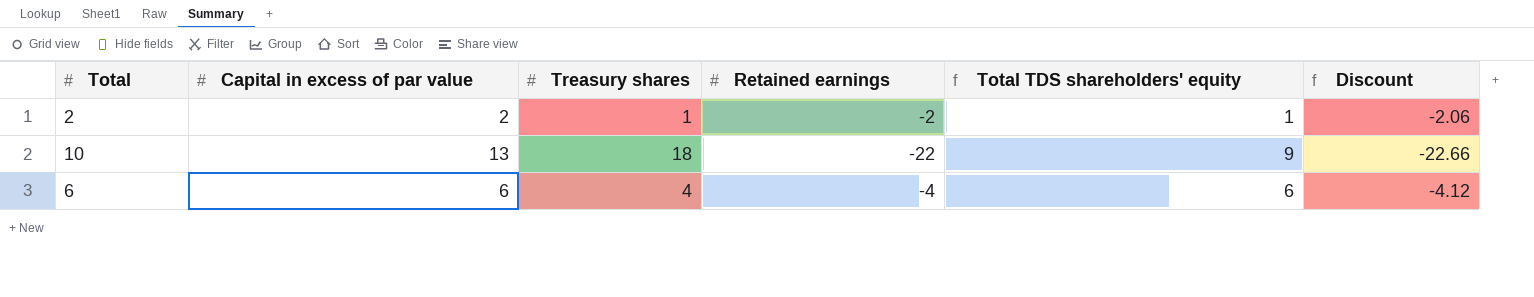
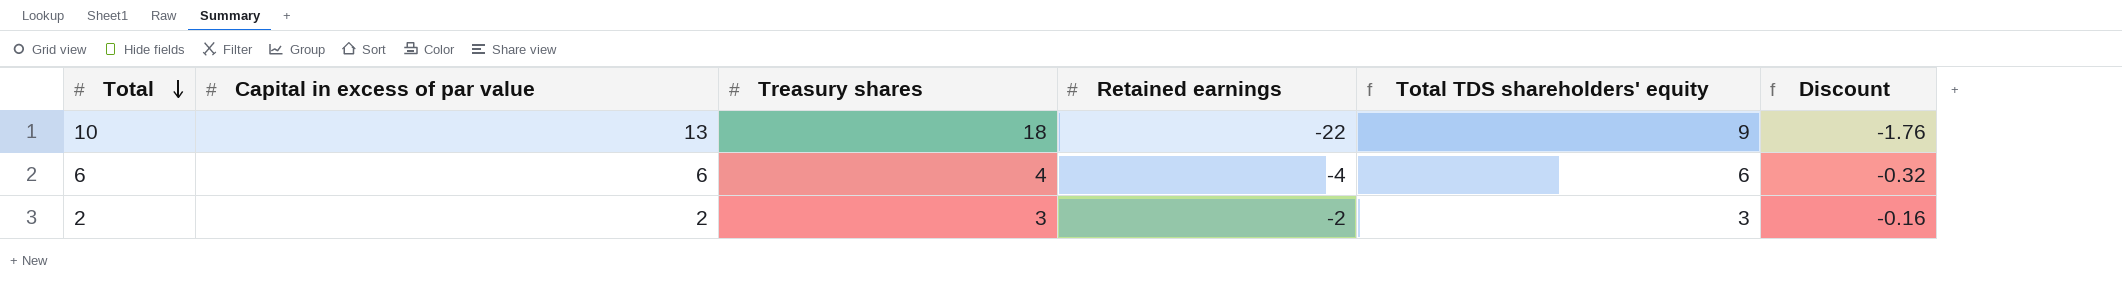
row order: none -> Total descending
column Discount | formula: [Retained earnings] * 1.03 -> [Retained earnings] * 0.08
2 | Treasury shares: 1 -> 3
2 | Total TDS shareholders' equity: 1 -> 3

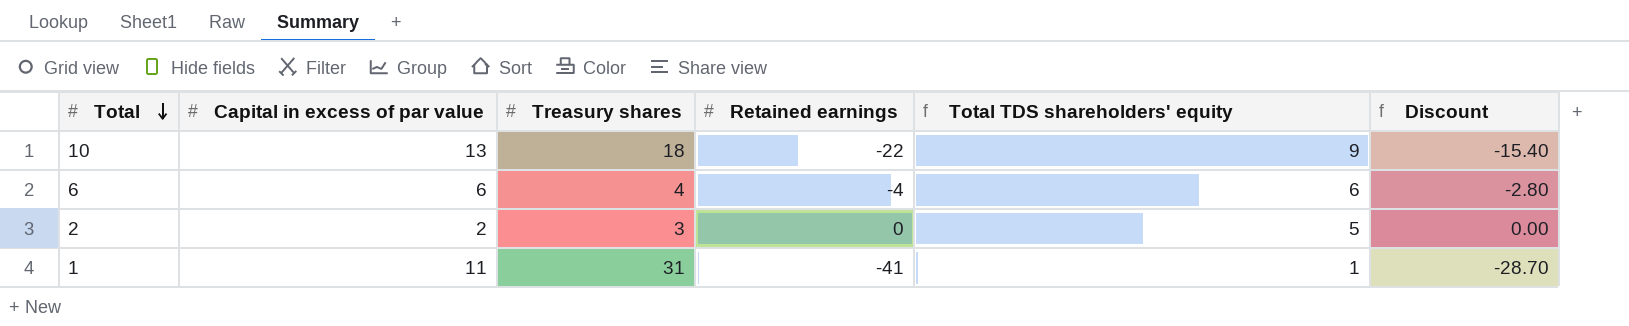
column Discount | formula: [Retained earnings] * 0.08 -> [Retained earnings] * 0.7
2 | Retained earnings: -2 -> 0
2 | Total TDS shareholders' equity: 3 -> 5
row 1: none -> 11 | 31 | -41 | 1 | -28.70

